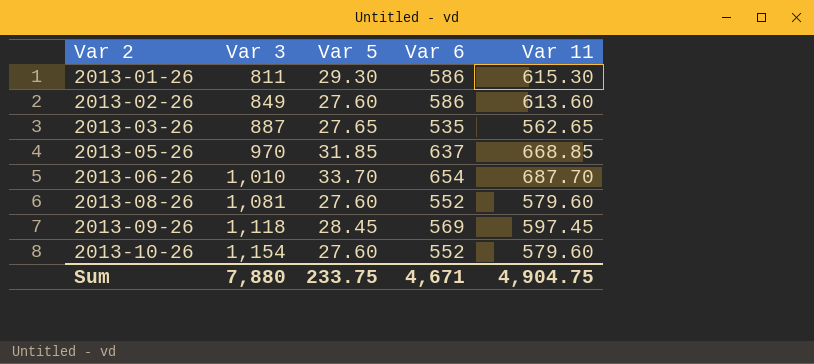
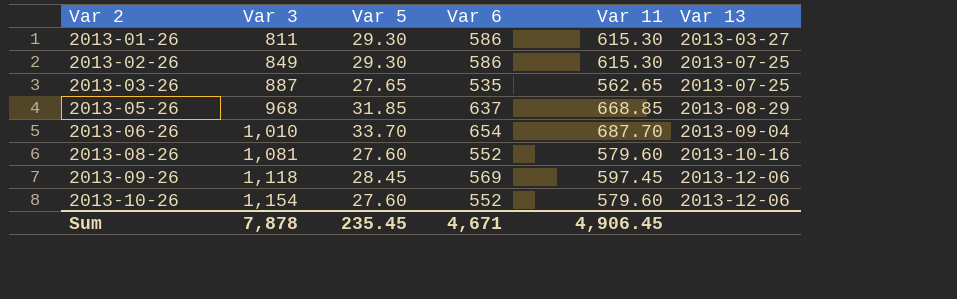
column Var 13 | position: none -> 6
2013-02-26 | Var 5: 27.60 -> 29.30
2013-02-26 | Var 11: 613.60 -> 615.30
2013-05-26 | Var 3: 970 -> 968
Sum | Var 3: 7,880 -> 7,878
Sum | Var 5: 233.75 -> 235.45
Sum | Var 11: 4,904.75 -> 4,906.45

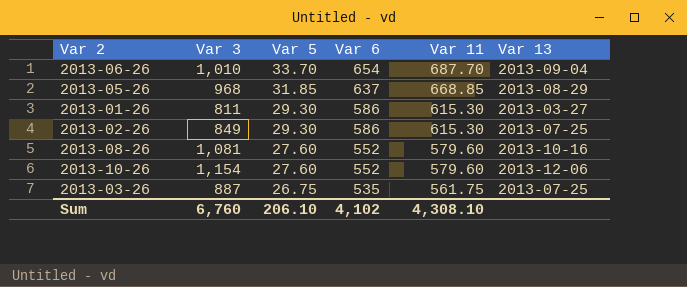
row order: Var 2 ascending -> Var 5 descending
row 2013-09-26: 1,118 | 28.45 | 569 | 597.45 | 2013-12-06 -> none
2013-03-26 | Var 5: 27.65 -> 26.75
2013-03-26 | Var 11: 562.65 -> 561.75
Sum | Var 3: 7,878 -> 6,760
Sum | Var 5: 235.45 -> 206.10
Sum | Var 6: 4,671 -> 4,102
Sum | Var 11: 4,906.45 -> 4,308.10

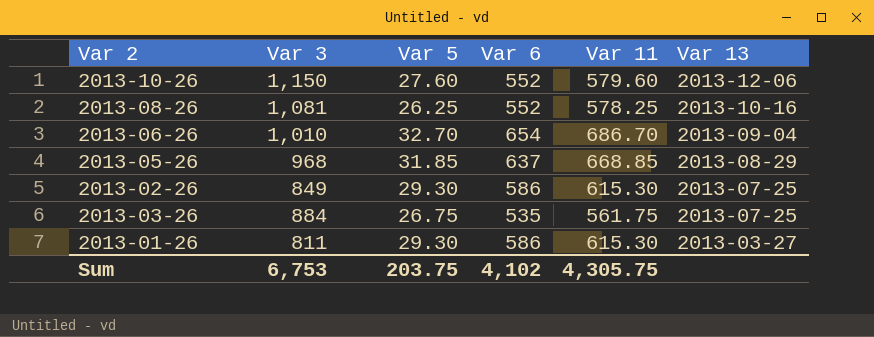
row order: Var 5 descending -> Var 13 descending
2013-10-26 | Var 3: 1,154 -> 1,150
2013-08-26 | Var 5: 27.60 -> 26.25
2013-08-26 | Var 11: 579.60 -> 578.25
2013-06-26 | Var 5: 33.70 -> 32.70
2013-06-26 | Var 11: 687.70 -> 686.70
2013-03-26 | Var 3: 887 -> 884
Sum | Var 3: 6,760 -> 6,753
Sum | Var 5: 206.10 -> 203.75
Sum | Var 11: 4,308.10 -> 4,305.75

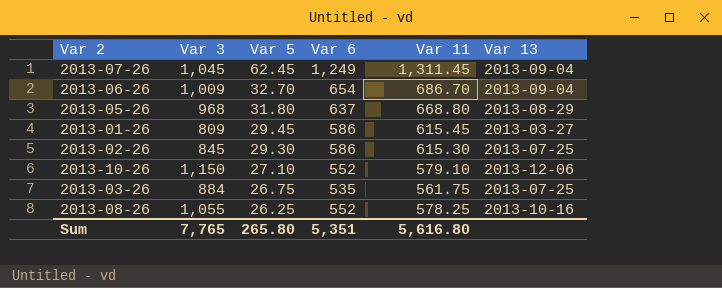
row order: Var 13 descending -> Var 5 descending
row 2013-07-26: none -> 1,045 | 62.45 | 1,249 | 1,311.45 | 2013-09-04
2013-06-26 | Var 3: 1,010 -> 1,009
2013-05-26 | Var 5: 31.85 -> 31.80
2013-05-26 | Var 11: 668.85 -> 668.80
2013-01-26 | Var 3: 811 -> 809
2013-01-26 | Var 5: 29.30 -> 29.45
2013-01-26 | Var 11: 615.30 -> 615.45
2013-02-26 | Var 3: 849 -> 845
2013-10-26 | Var 5: 27.60 -> 27.10
2013-10-26 | Var 11: 579.60 -> 579.10
2013-08-26 | Var 3: 1,081 -> 1,055
Sum | Var 3: 6,753 -> 7,765
Sum | Var 5: 203.75 -> 265.80
Sum | Var 6: 4,102 -> 5,351
Sum | Var 11: 4,305.75 -> 5,616.80

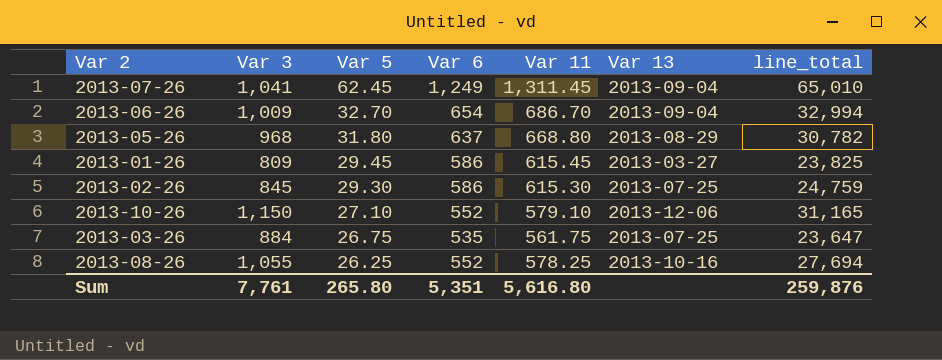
column line_total | formula: none -> [Var 3] * [Var 5]
2013-07-26 | Var 3: 1,045 -> 1,041
Sum | Var 3: 7,765 -> 7,761

